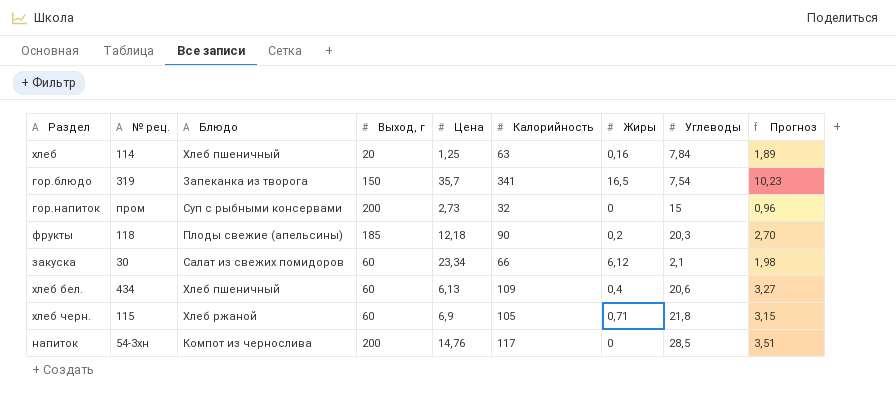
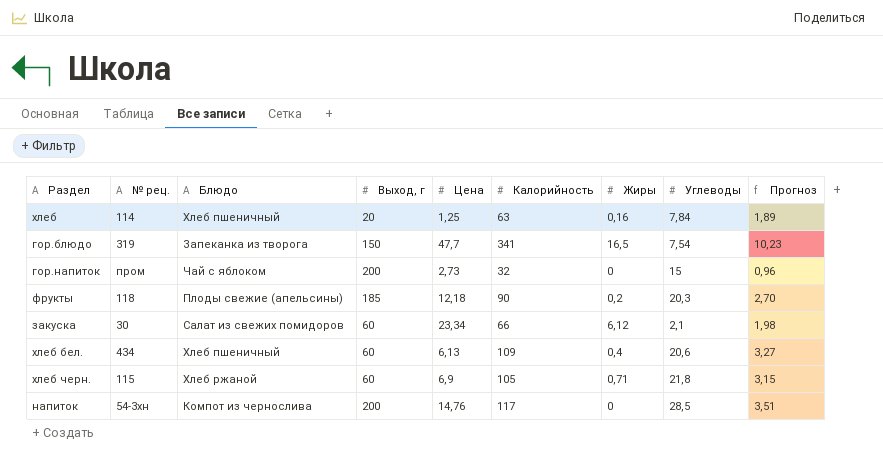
гор.блюдо | Цена: 35,7 -> 47,7
гор.напиток | Блюдо: Суп с рыбными консервами -> Чай с яблоком

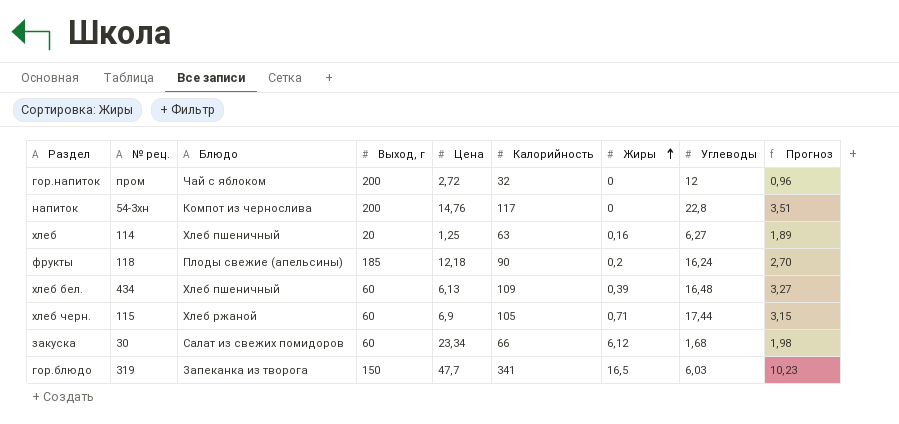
row order: none -> Жиры ascending
гор.напиток | Цена: 2,73 -> 2,72
гор.напиток | Углеводы: 15 -> 12
напиток | Углеводы: 28,5 -> 22,8
хлеб | Углеводы: 7,84 -> 6,27
фрукты | Углеводы: 20,3 -> 16,24
хлеб бел. | Жиры: 0,4 -> 0,39
хлеб бел. | Углеводы: 20,6 -> 16,48
хлеб черн. | Углеводы: 21,8 -> 17,44
закуска | Углеводы: 2,1 -> 1,68
гор.блюдо | Углеводы: 7,54 -> 6,03

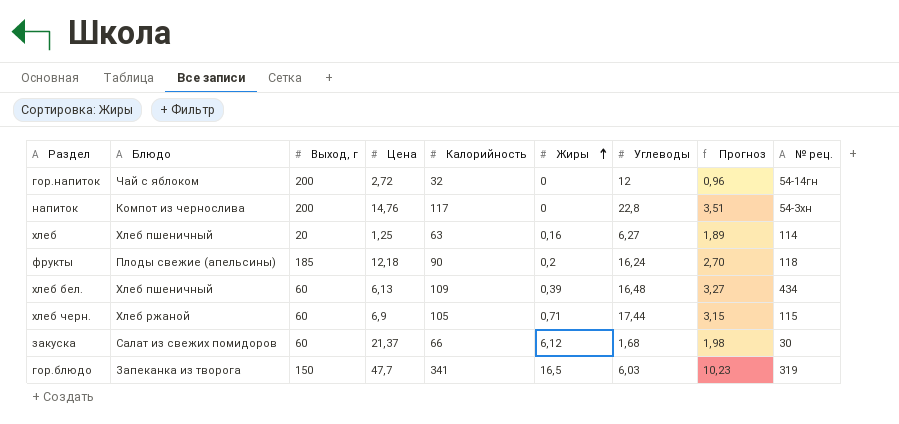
column № рец. | position: 2 -> 9
гор.напиток | № рец.: пром -> 54-14гн
закуска | Цена: 23,34 -> 21,37

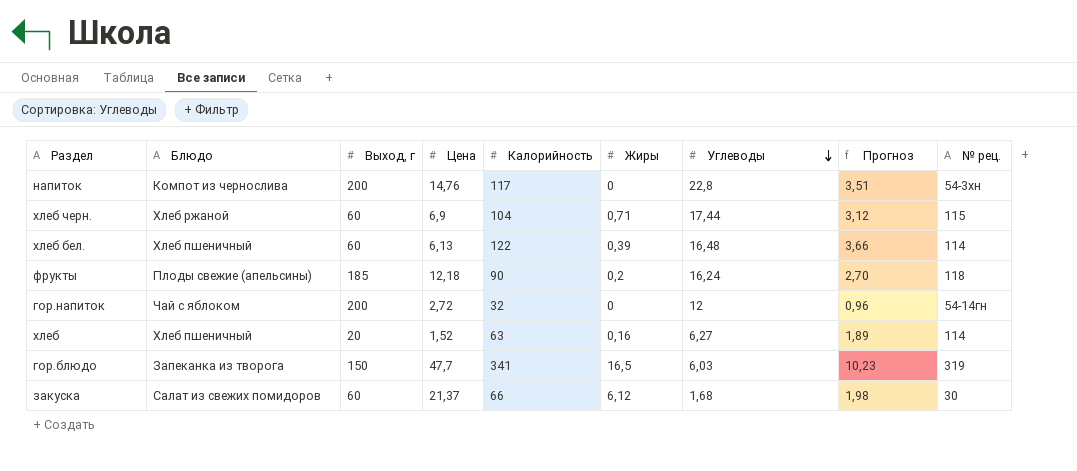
row order: Жиры ascending -> Углеводы descending
хлеб черн. | Калорийность: 105 -> 104
хлеб черн. | Прогноз: 3,15 -> 3,12
хлеб бел. | Калорийность: 109 -> 122
хлеб бел. | Прогноз: 3,27 -> 3,66
хлеб бел. | № рец.: 434 -> 114
хлеб | Цена: 1,25 -> 1,52

